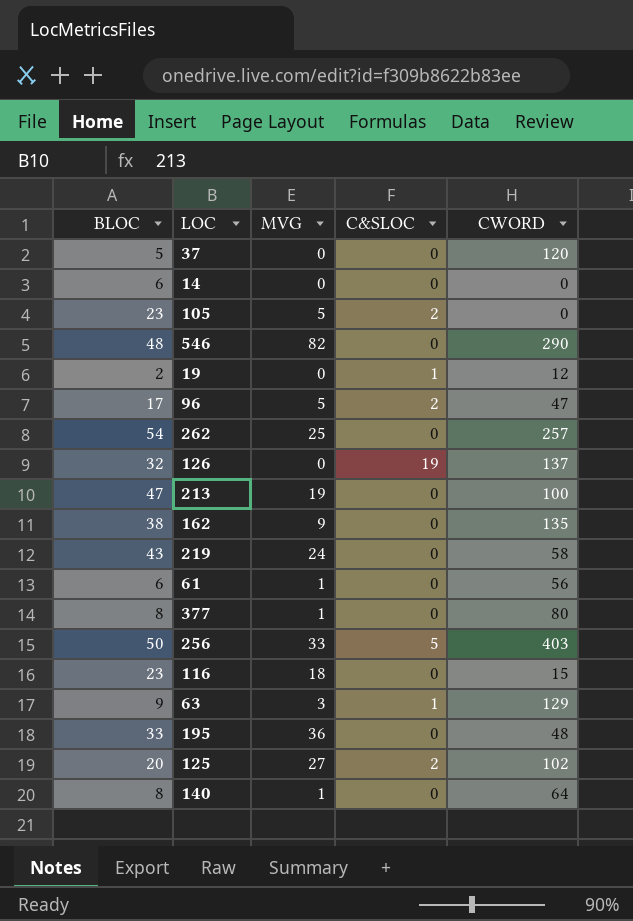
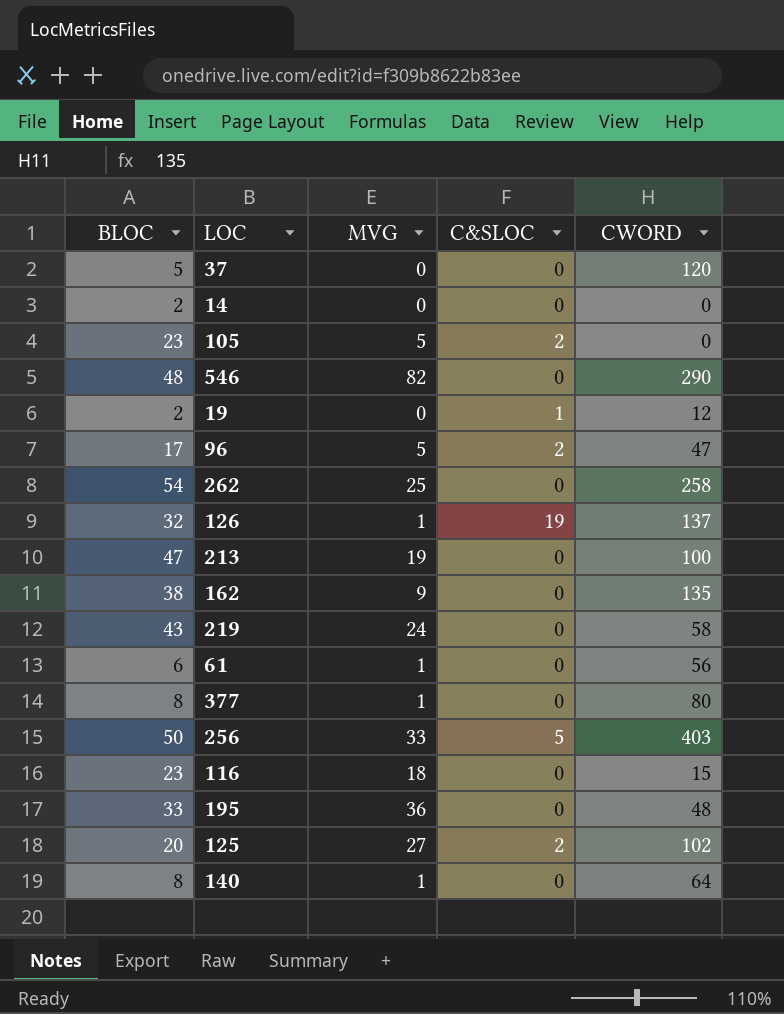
row 63: 9 | 3 | 1 | 129 -> none
14 | BLOC: 6 -> 2
262 | CWORD: 257 -> 258
126 | MVG: 0 -> 1

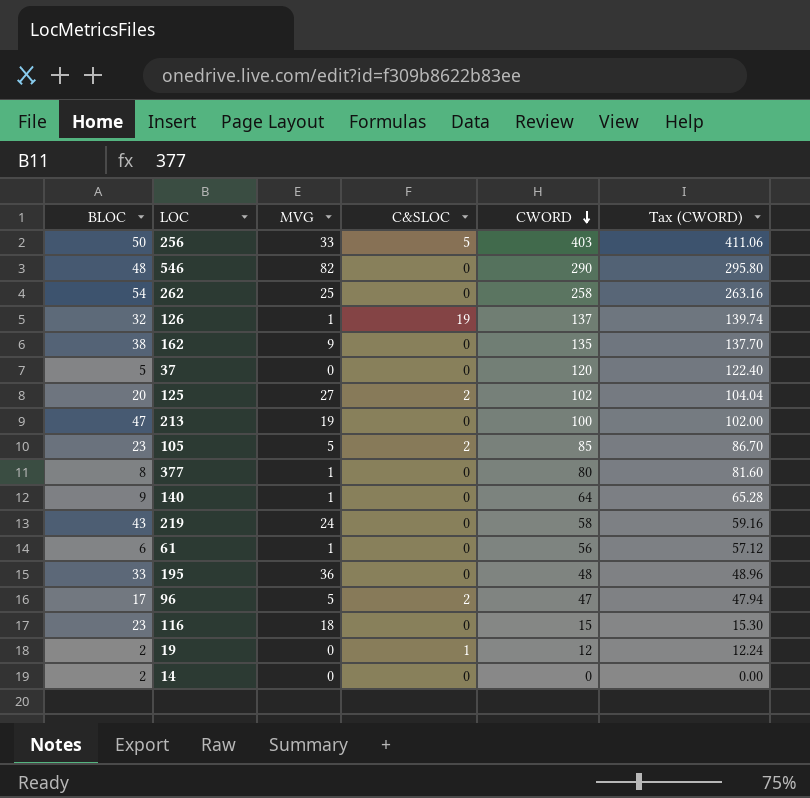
row order: none -> CWORD descending
column Tax (CWORD) | formula: none -> [CWORD] * 1.02
105 | CWORD: 0 -> 85
140 | BLOC: 8 -> 9

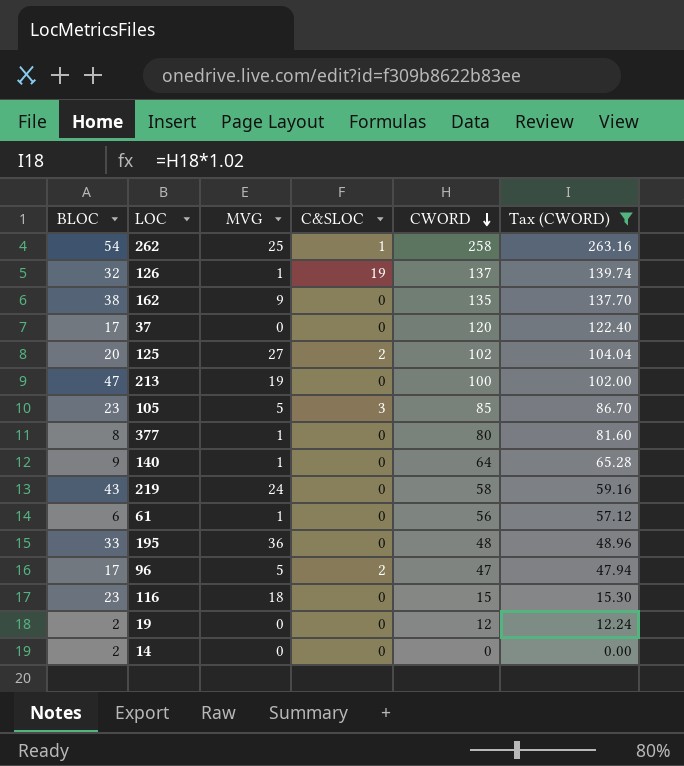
filter: none -> Tax (CWORD) <= 263.16
262 | C&SLOC: 0 -> 1
37 | BLOC: 5 -> 17
105 | C&SLOC: 2 -> 3
19 | C&SLOC: 1 -> 0

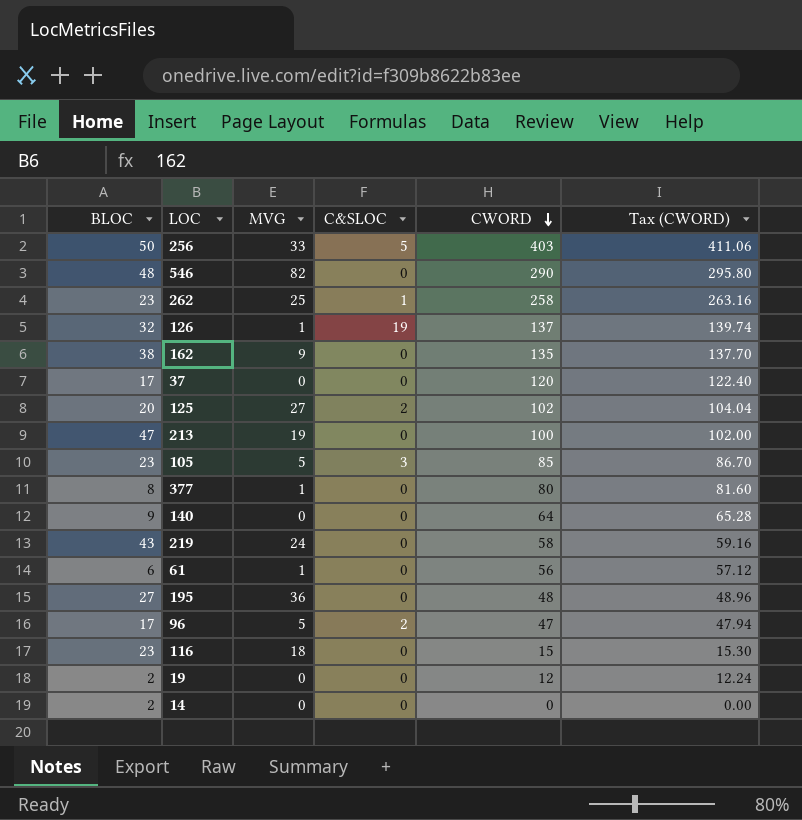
filter: Tax (CWORD) <= 263.16 -> none
262 | BLOC: 54 -> 23
140 | MVG: 1 -> 0
195 | BLOC: 33 -> 27

